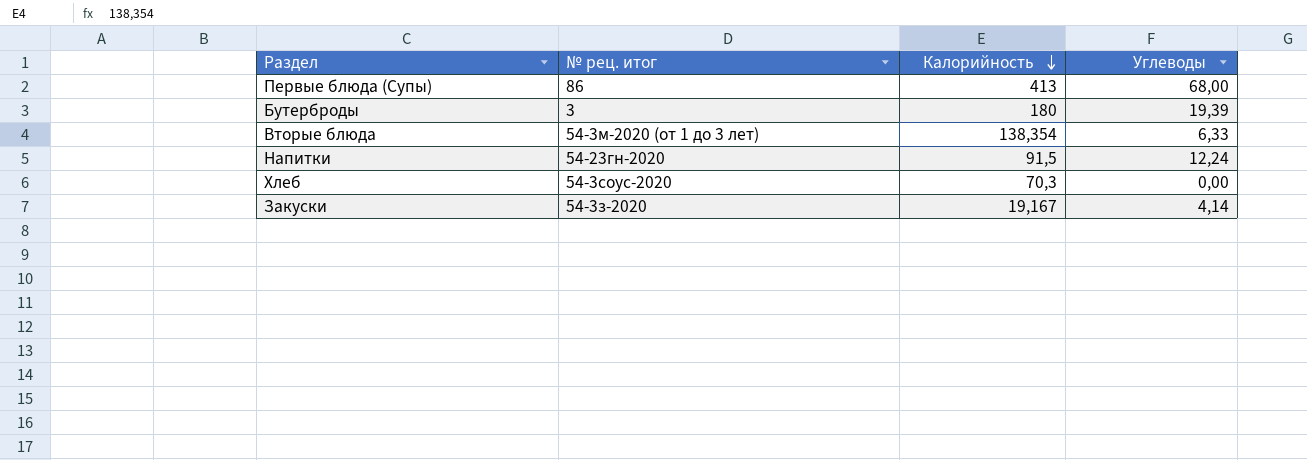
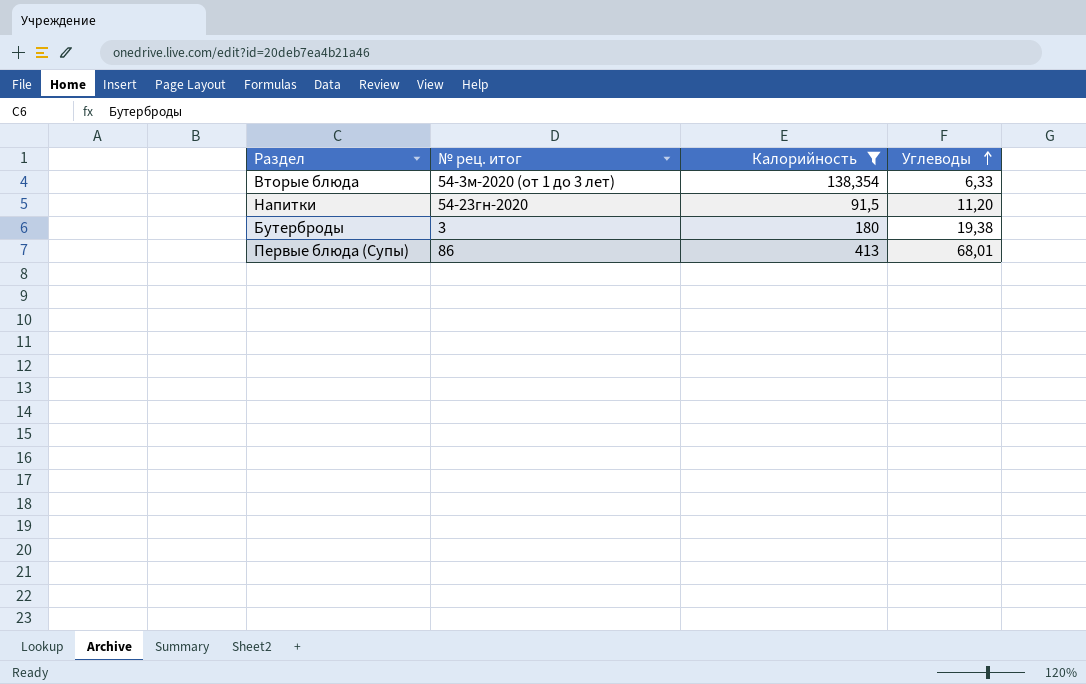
filter: none -> Калорийность >= 91,5
row order: Калорийность descending -> Углеводы ascending
Напитки | Углеводы: 12,24 -> 11,20
Бутерброды | Углеводы: 19,39 -> 19,38
Первые блюда (Супы) | Углеводы: 68,00 -> 68,01

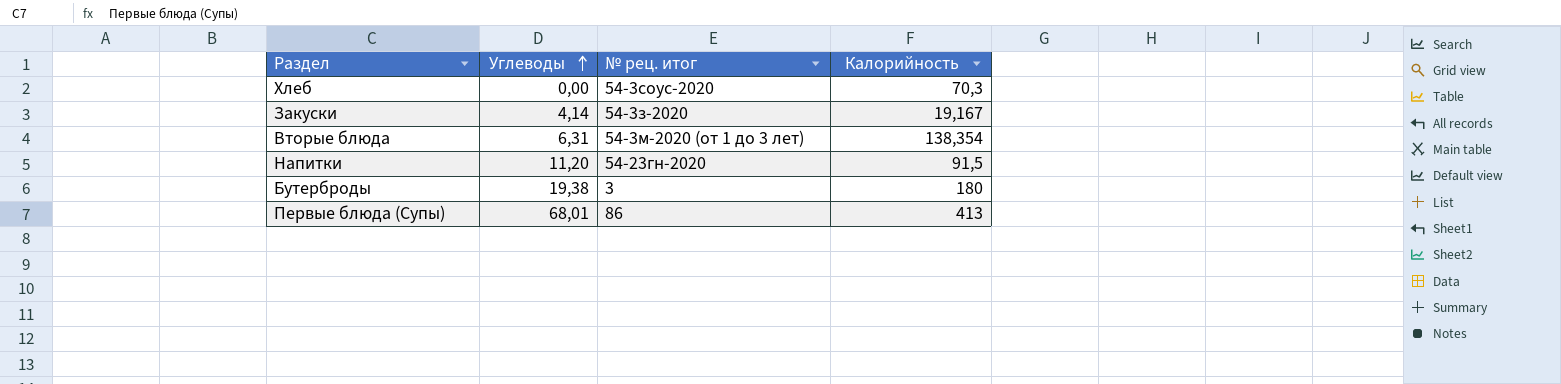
filter: Калорийность >= 91,5 -> none
column Углеводы | position: 4 -> 2
Вторые блюда | Углеводы: 6,33 -> 6,31

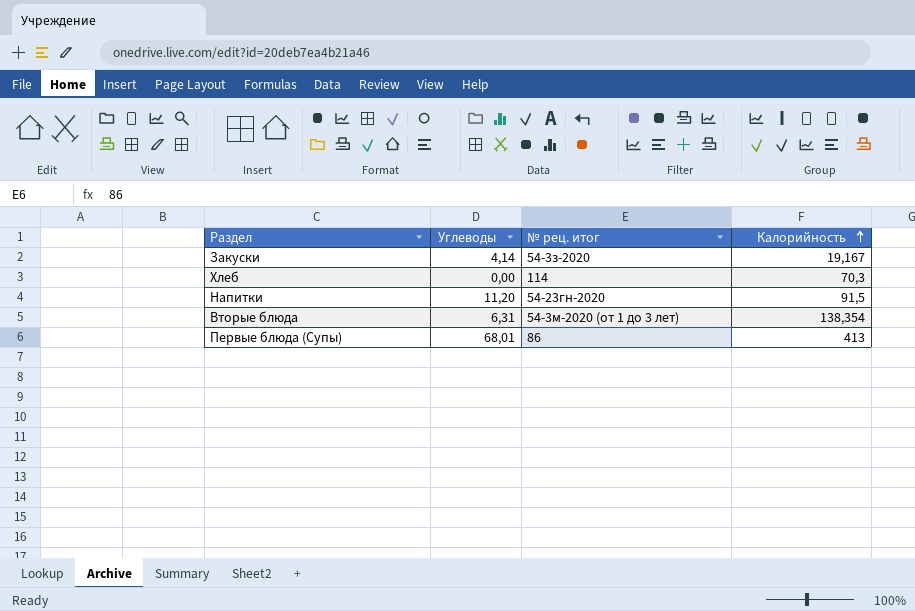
row order: Углеводы ascending -> Калорийность ascending
row Бутерброды: 19,38 | 3 | 180 -> none
Хлеб | № рец. итог: 54-3соус-2020 -> 114

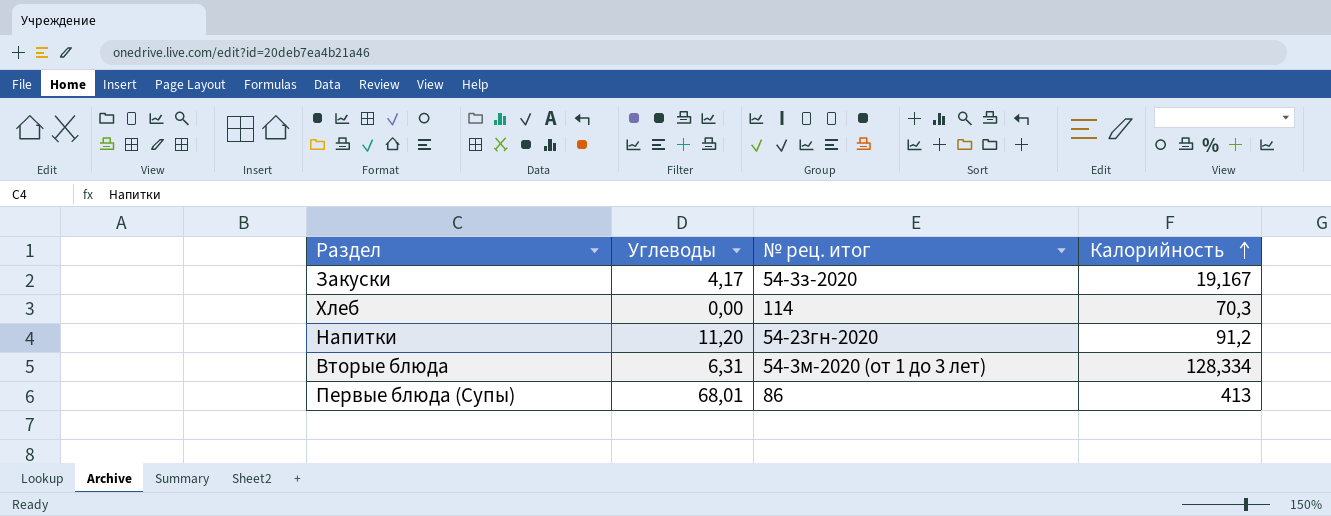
Закуски | Углеводы: 4,14 -> 4,17
Напитки | Калорийность: 91,5 -> 91,2
Вторые блюда | Калорийность: 138,354 -> 128,334

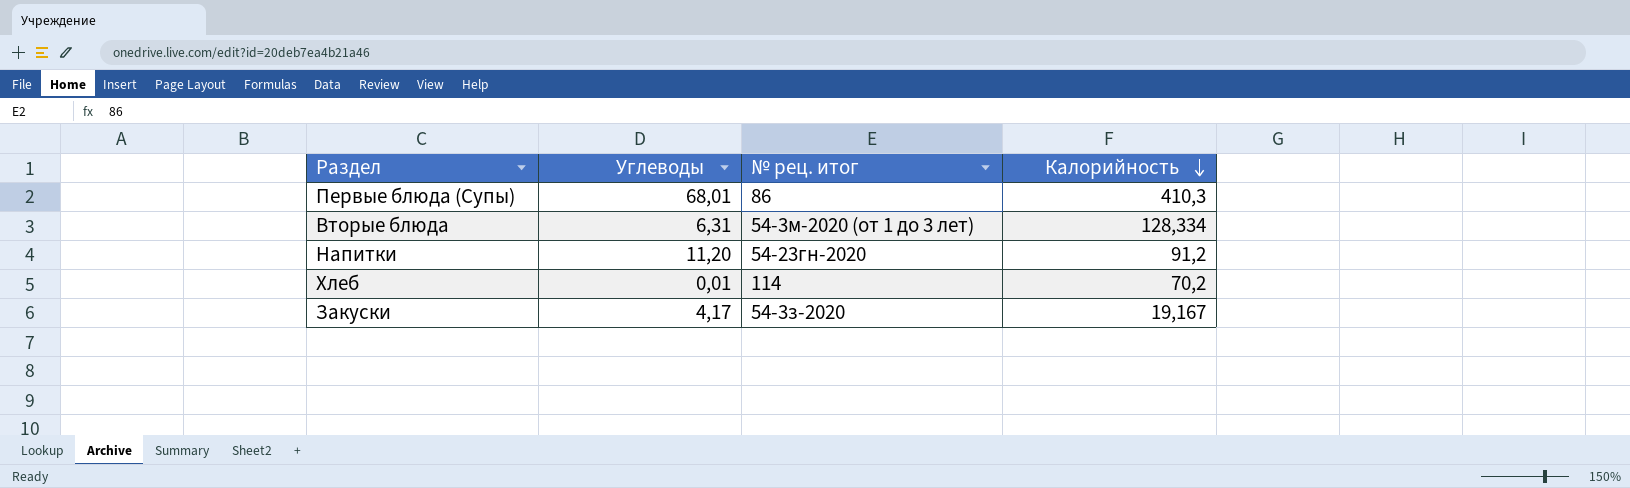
row order: Калорийность ascending -> Калорийность descending
Первые блюда (Супы) | Калорийность: 413 -> 410,3
Хлеб | Углеводы: 0,00 -> 0,01
Хлеб | Калорийность: 70,3 -> 70,2

